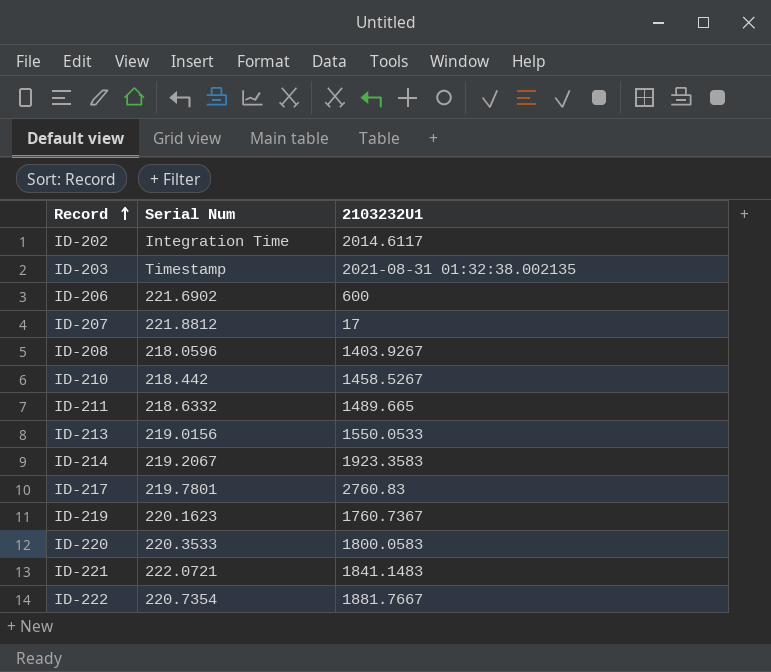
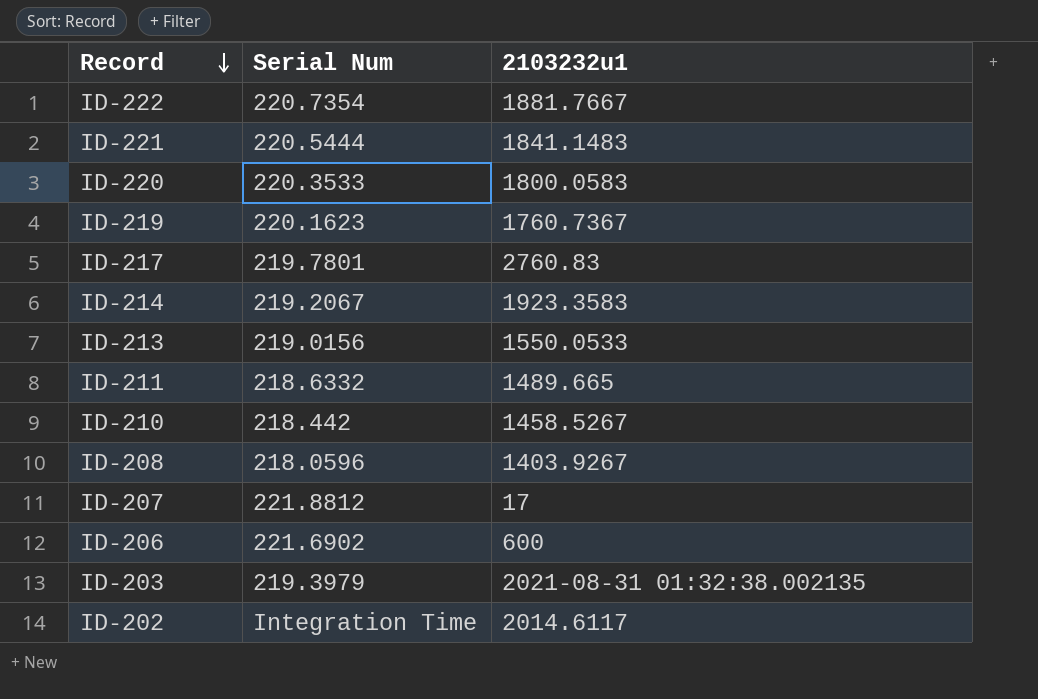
row order: Record ascending -> Record descending
column name: 2103232U1 -> 2103232u1
ID-221 | Serial Num: 222.0721 -> 220.5444
ID-203 | Serial Num: Timestamp -> 219.3979

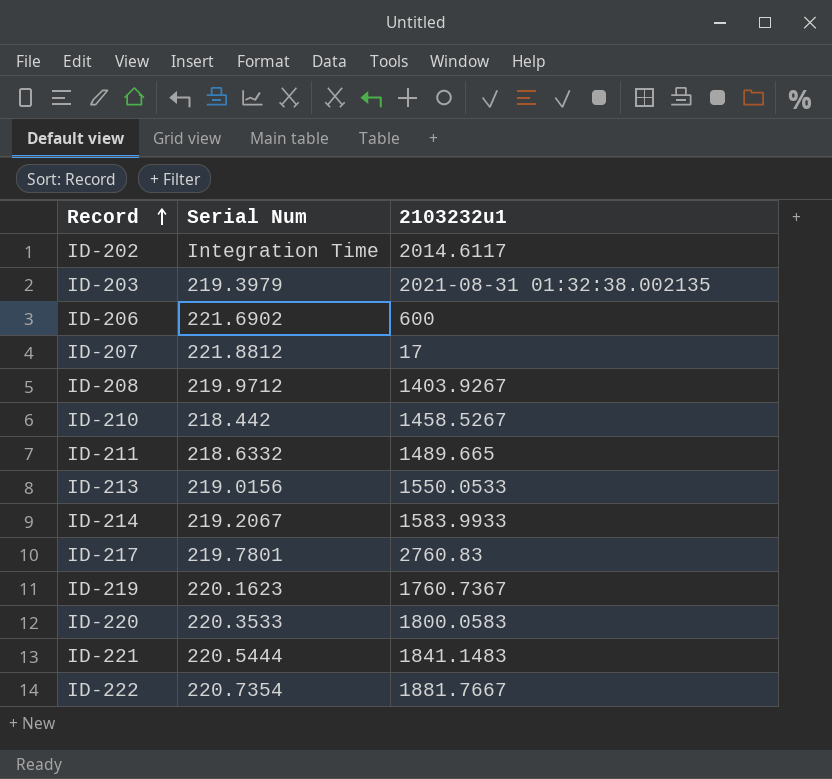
row order: Record descending -> Record ascending
ID-208 | Serial Num: 218.0596 -> 219.9712
ID-214 | 2103232u1: 1923.3583 -> 1583.9933

